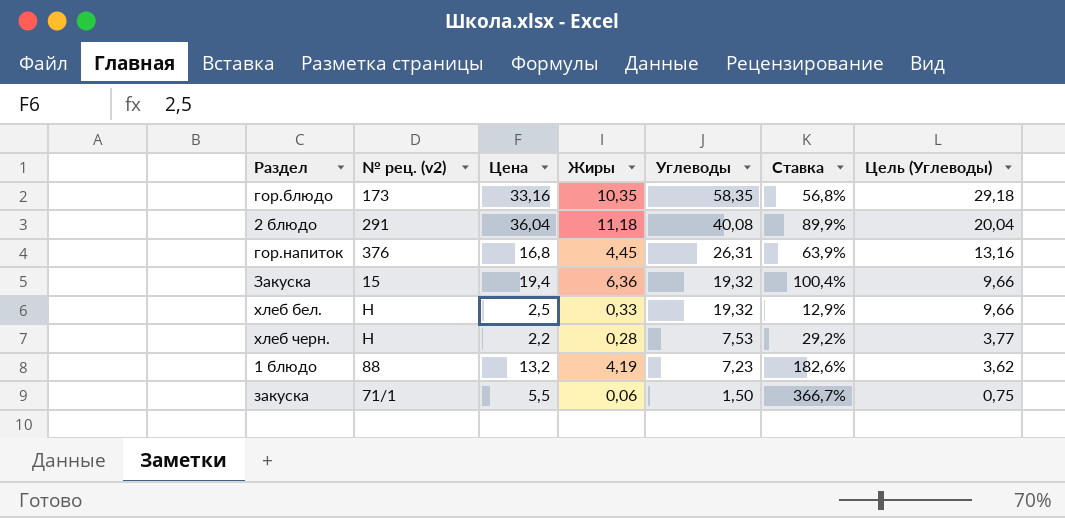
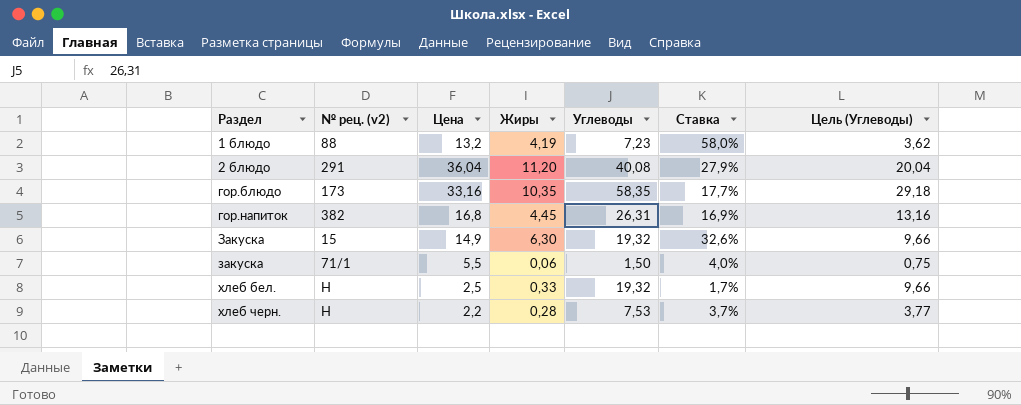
row order: Углеводы descending -> Раздел ascending
column Ставка | formula: [Цена] / [Углеводы] -> [Жиры] / [Углеводы]
2 блюдо | Жиры: 11,18 -> 11,20
гор.напиток | № рец. (v2): 376 -> 382
Закуска | Цена: 19,4 -> 14,9
Закуска | Жиры: 6,36 -> 6,30

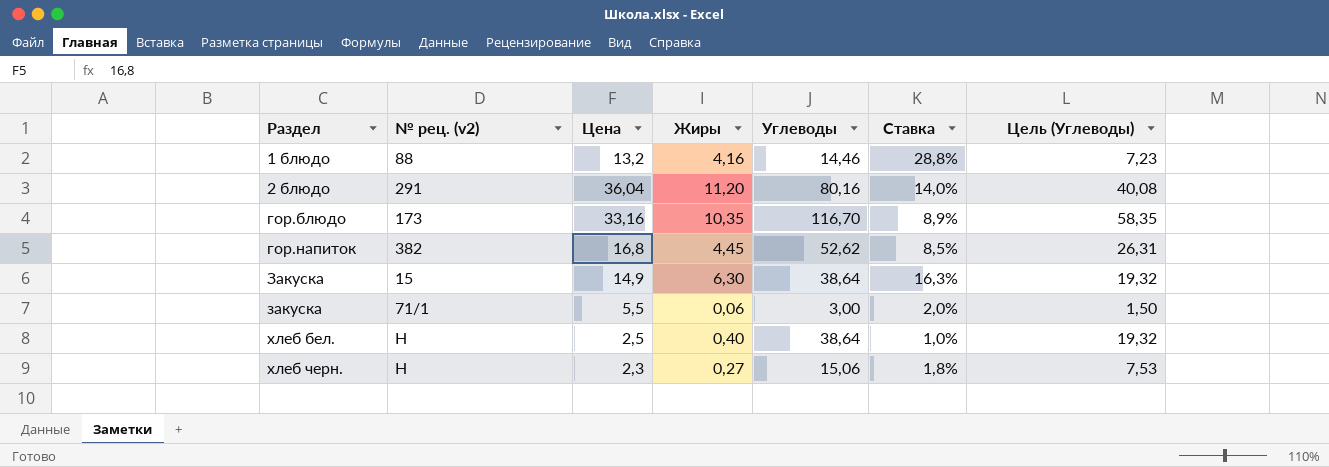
1 блюдо | Жиры: 4,19 -> 4,16
1 блюдо | Углеводы: 7,23 -> 14,46
1 блюдо | Ставка: 58,0% -> 28,8%
1 блюдо | Цель (Углеводы): 3,62 -> 7,23
2 блюдо | Углеводы: 40,08 -> 80,16
2 блюдо | Ставка: 27,9% -> 14,0%
2 блюдо | Цель (Углеводы): 20,04 -> 40,08
гор.блюдо | Углеводы: 58,35 -> 116,70
гор.блюдо | Ставка: 17,7% -> 8,9%
гор.блюдо | Цель (Углеводы): 29,18 -> 58,35
гор.напиток | Углеводы: 26,31 -> 52,62
гор.напиток | Ставка: 16,9% -> 8,5%
гор.напиток | Цель (Углеводы): 13,16 -> 26,31
Закуска | Углеводы: 19,32 -> 38,64
Закуска | Ставка: 32,6% -> 16,3%
Закуска | Цель (Углеводы): 9,66 -> 19,32
закуска | Углеводы: 1,50 -> 3,00
закуска | Ставка: 4,0% -> 2,0%
закуска | Цель (Углеводы): 0,75 -> 1,50
хлеб бел. | Жиры: 0,33 -> 0,40
хлеб бел. | Углеводы: 19,32 -> 38,64
хлеб бел. | Ставка: 1,7% -> 1,0%
хлеб бел. | Цель (Углеводы): 9,66 -> 19,32
хлеб черн. | Цена: 2,2 -> 2,3
хлеб черн. | Жиры: 0,28 -> 0,27
хлеб черн. | Углеводы: 7,53 -> 15,06
хлеб черн. | Ставка: 3,7% -> 1,8%
хлеб черн. | Цель (Углеводы): 3,77 -> 7,53

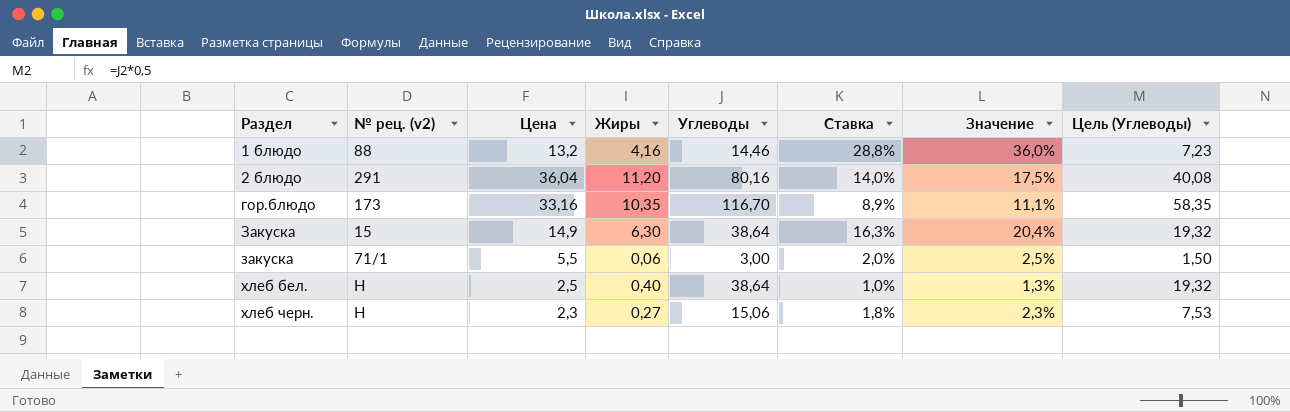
column Значение | formula: none -> [Ставка] * 1,25
row гор.напиток: 382 | 16,8 | 4,45 | 52,62 | 8,5% | 26,31 -> none

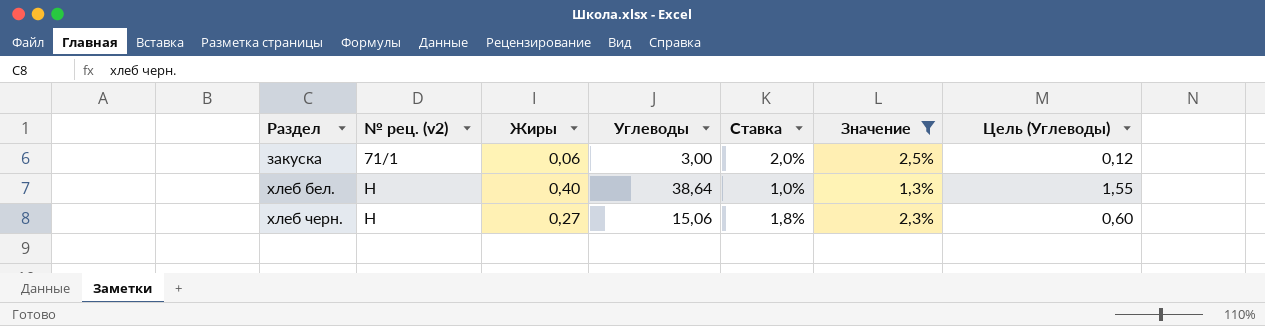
filter: none -> Значение <= 2,5%
column Цена | position: 3 -> none
column Цель (Углеводы) | formula: [Углеводы] * 0,5 -> [Углеводы] * 0,04

